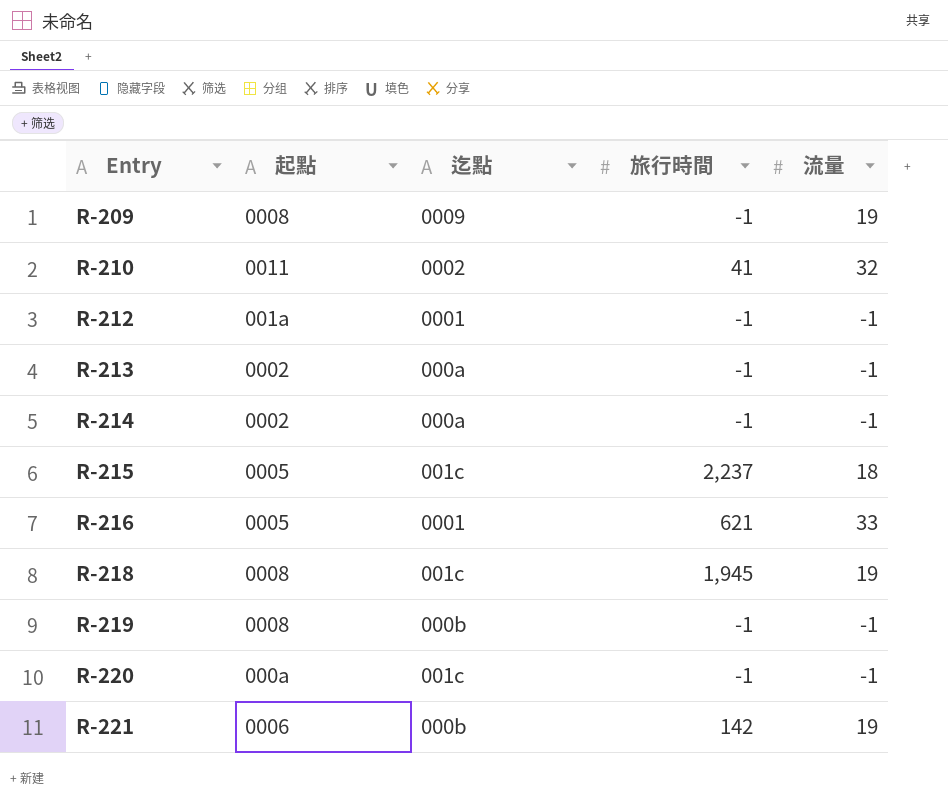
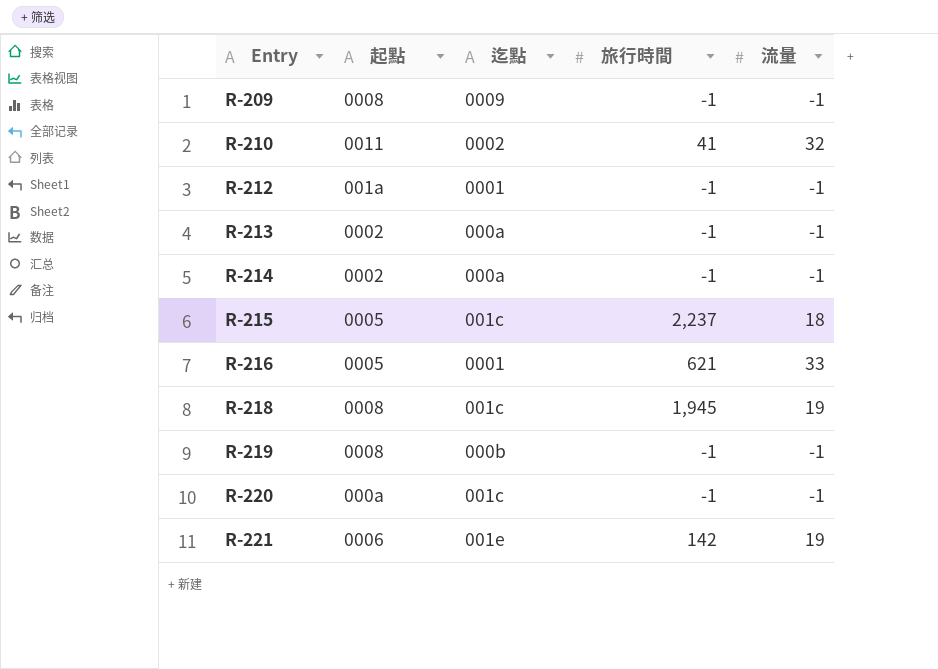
R-209 | 流量: 19 -> -1
R-221 | 迄點: 000b -> 001e

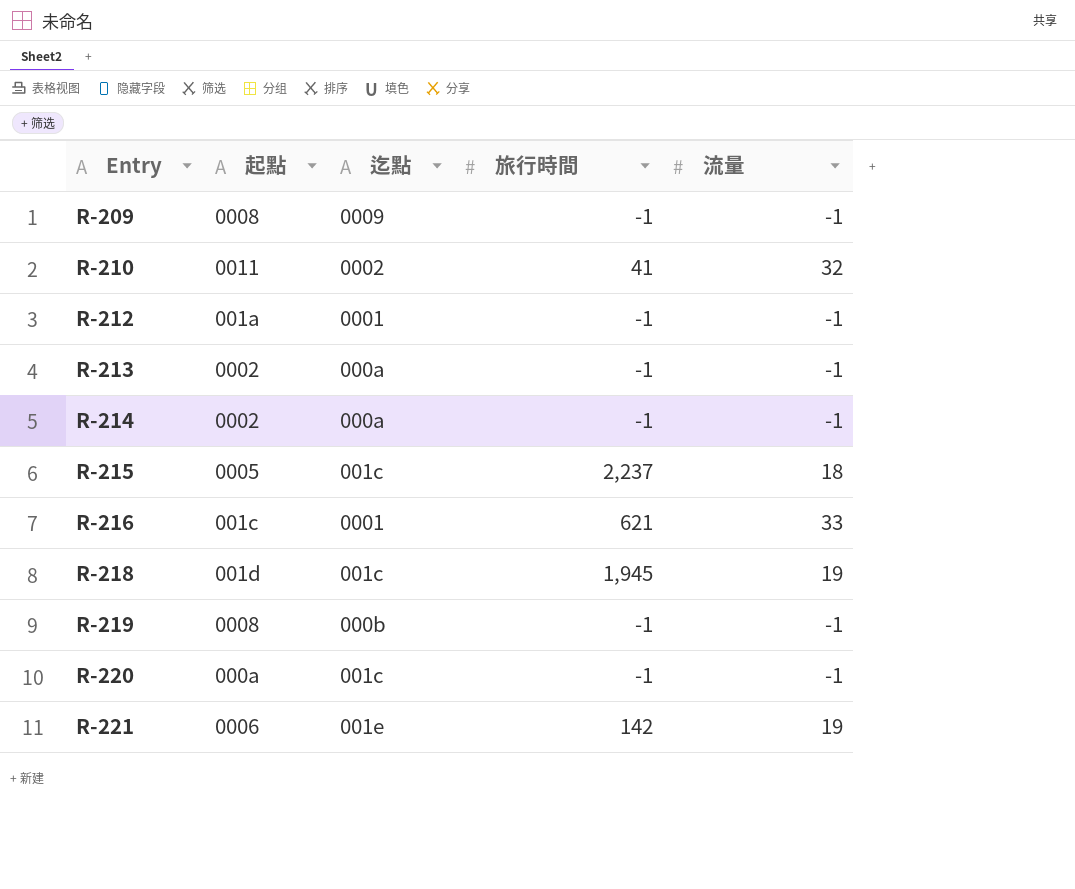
R-216 | 起點: 0005 -> 001c
R-218 | 起點: 0008 -> 001d

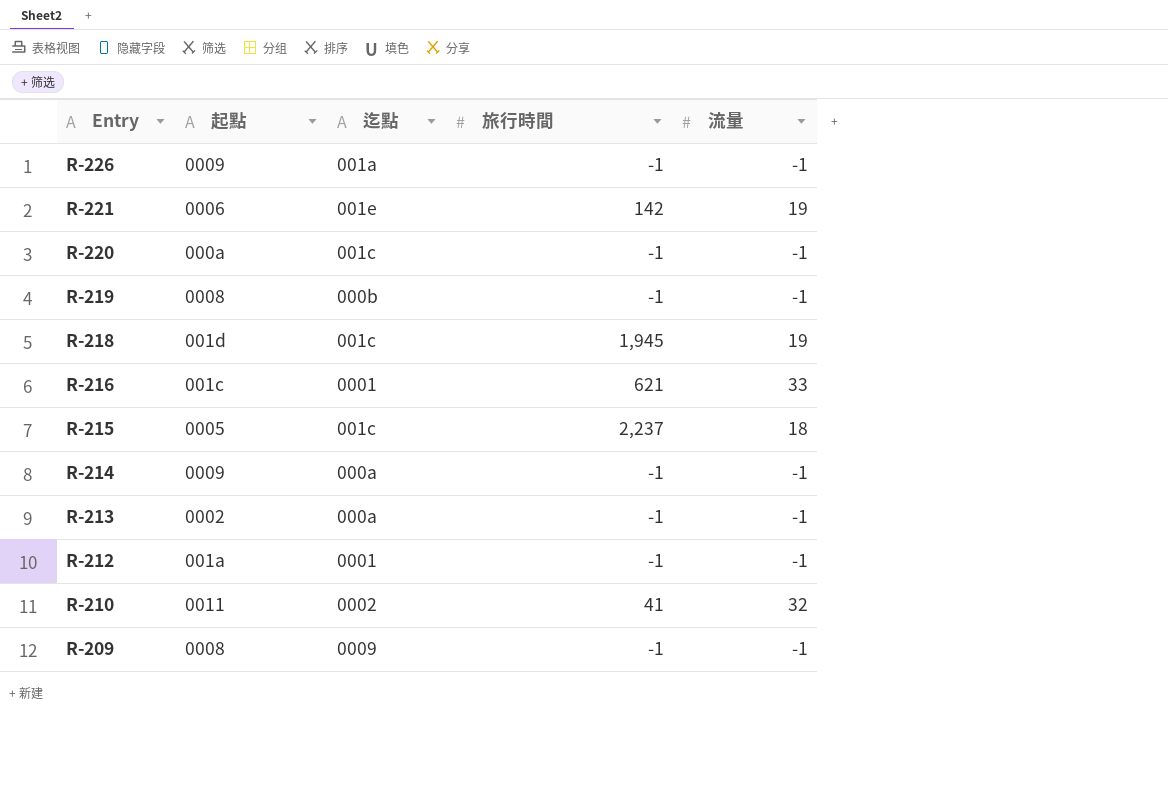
row order: Entry ascending -> Entry descending
row R-226: none -> 0009 | 001a | -1 | -1
R-214 | 起點: 0002 -> 0009

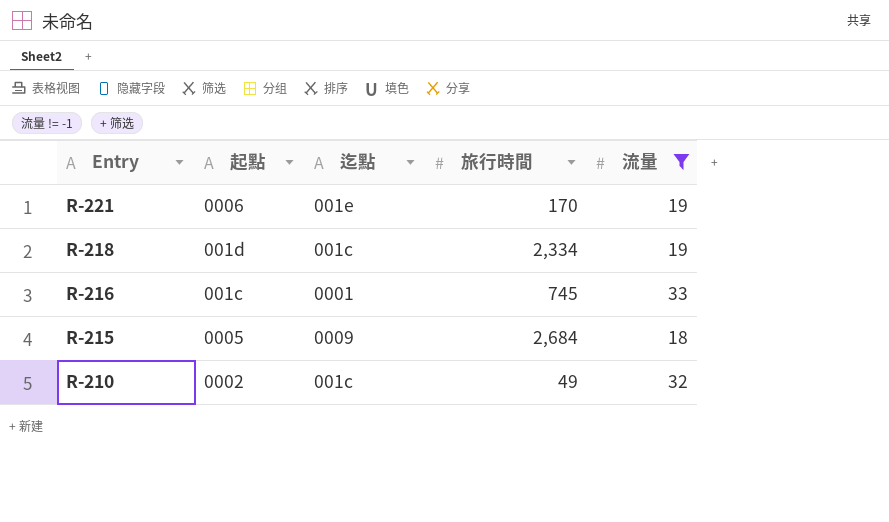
filter: none -> 流量 != -1
R-221 | 旅行時間: 142 -> 170
R-218 | 旅行時間: 1,945 -> 2,334
R-216 | 旅行時間: 621 -> 745
R-215 | 迄點: 001c -> 0009
R-215 | 旅行時間: 2,237 -> 2,684
R-210 | 起點: 0011 -> 0002
R-210 | 迄點: 0002 -> 001c
R-210 | 旅行時間: 41 -> 49

